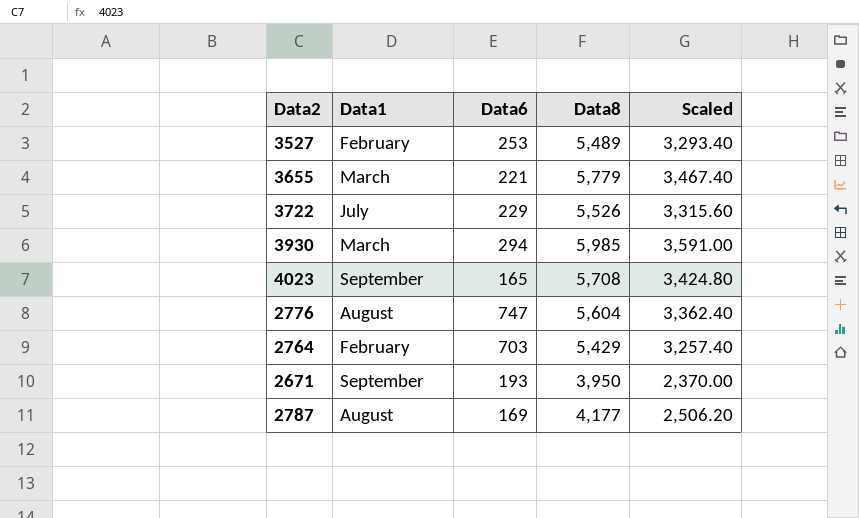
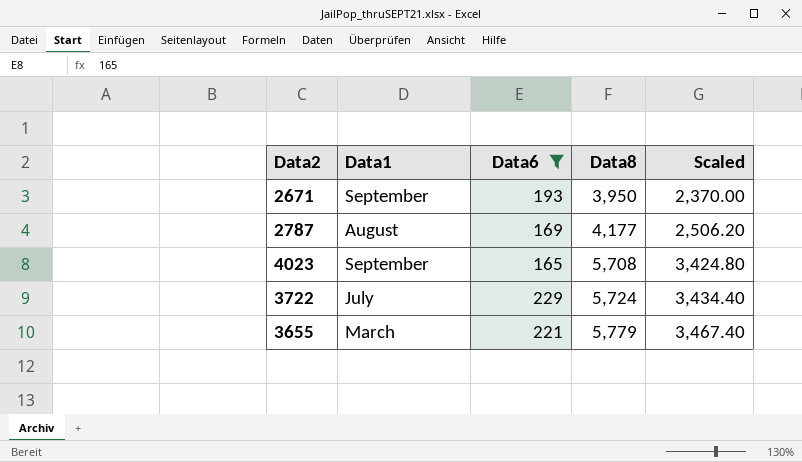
filter: none -> Data6 <= 229
row order: none -> Data8 ascending
3722 | Data8: 5,526 -> 5,724
3722 | Scaled: 3,315.60 -> 3,434.40

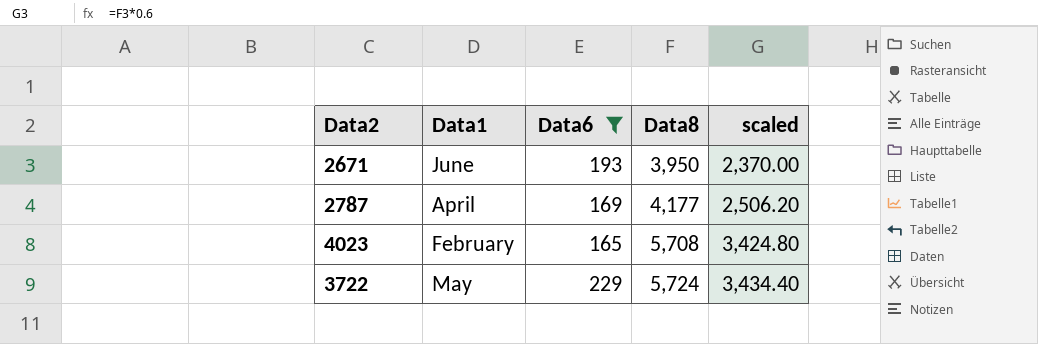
column name: Scaled -> scaled
row 3655: March | 221 | 5,779 | 3,467.40 -> none
2671 | Data1: September -> June
2787 | Data1: August -> April
4023 | Data1: September -> February
3722 | Data1: July -> May

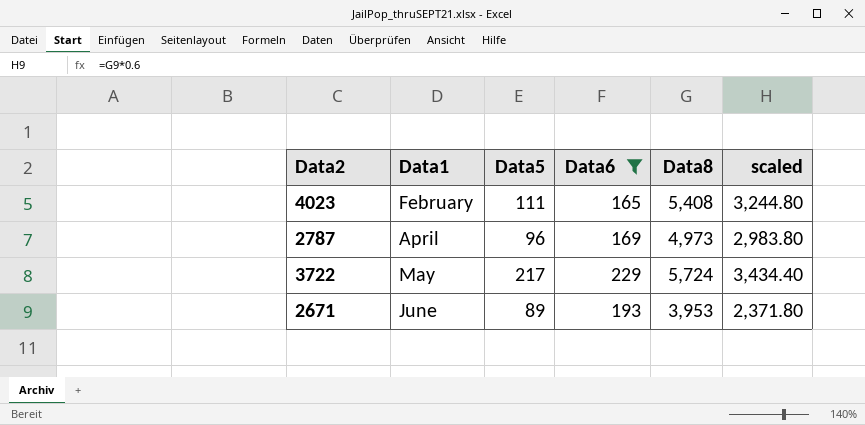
row order: Data8 ascending -> Data1 ascending
column Data5 | position: none -> 3
4023 | Data8: 5,708 -> 5,408
4023 | scaled: 3,424.80 -> 3,244.80
2787 | Data8: 4,177 -> 4,973
2787 | scaled: 2,506.20 -> 2,983.80
2671 | Data8: 3,950 -> 3,953
2671 | scaled: 2,370.00 -> 2,371.80

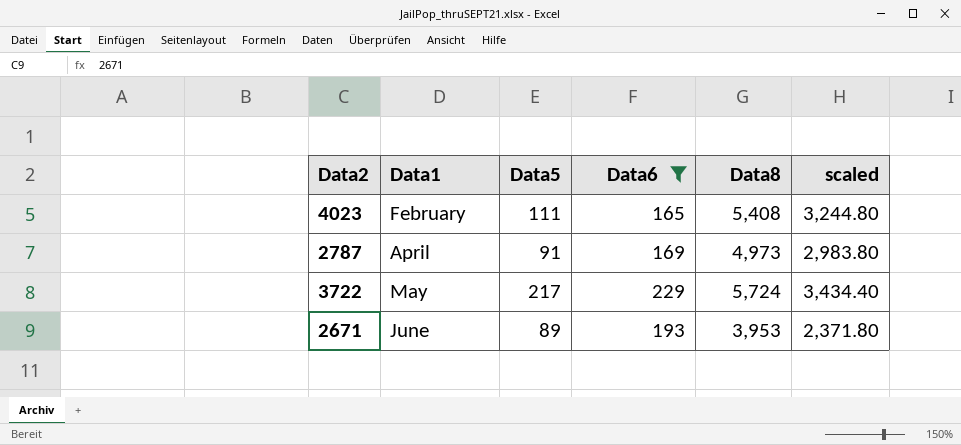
2787 | Data5: 96 -> 91

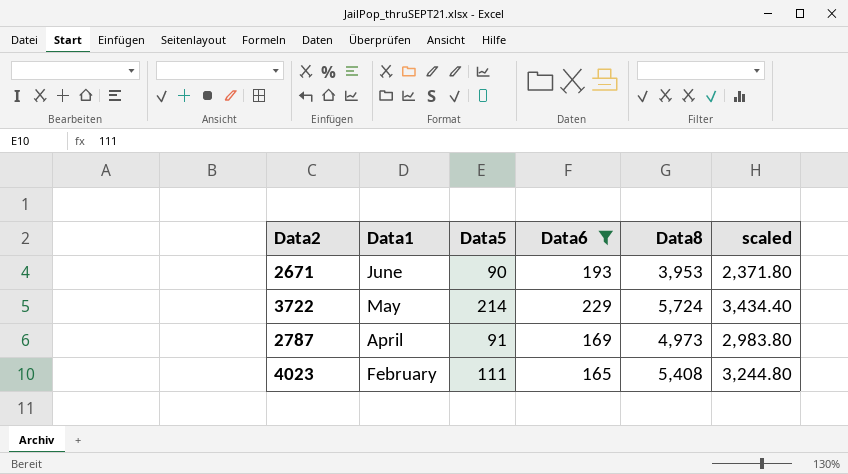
row order: Data1 ascending -> Data1 descending
2671 | Data5: 89 -> 90
3722 | Data5: 217 -> 214

